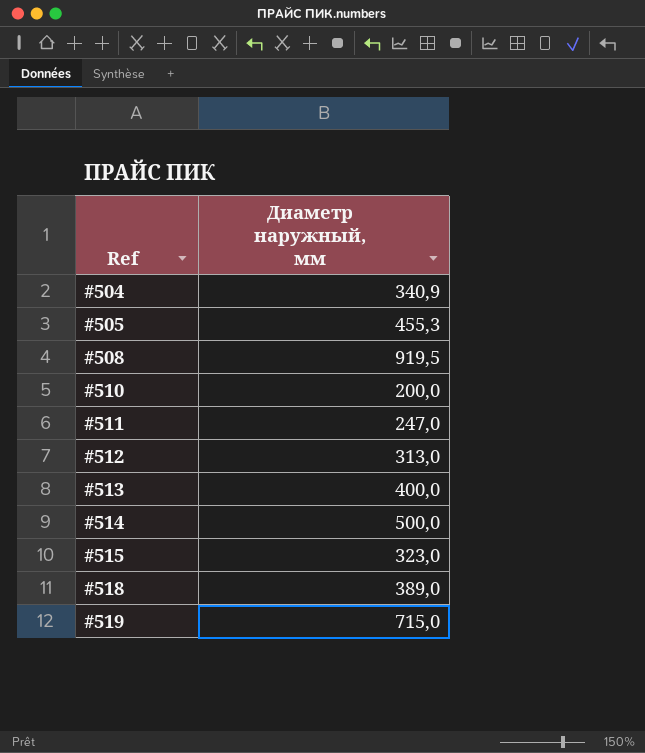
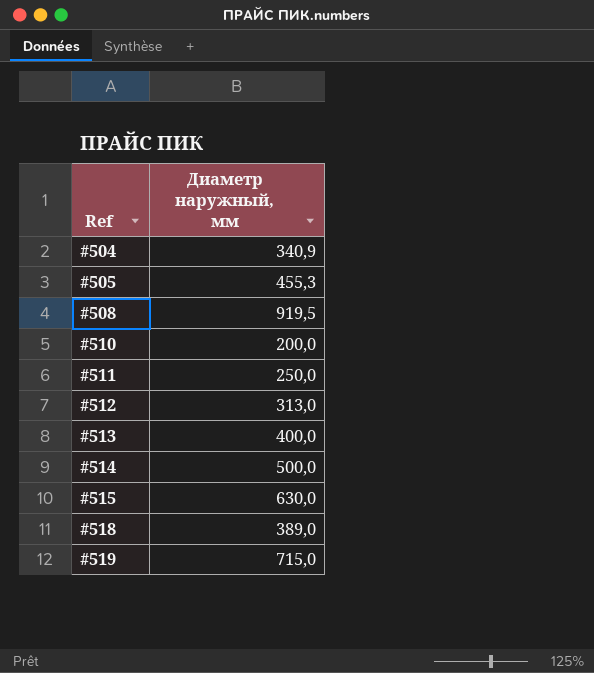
#511 | Диаметр наружный, мм: 247,0 -> 250,0
#515 | Диаметр наружный, мм: 323,0 -> 630,0

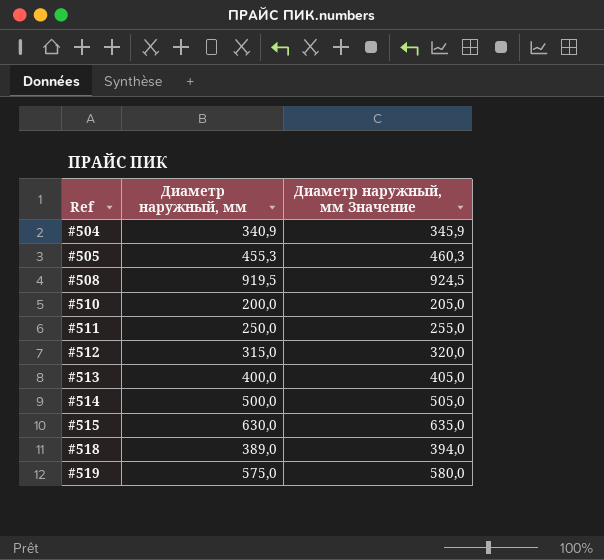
column Диаметр наружный, мм Значение | formula: none -> [Диаметр наружный, мм] + 5
#512 | Диаметр наружный, мм: 313,0 -> 315,0
#519 | Диаметр наружный, мм: 715,0 -> 575,0

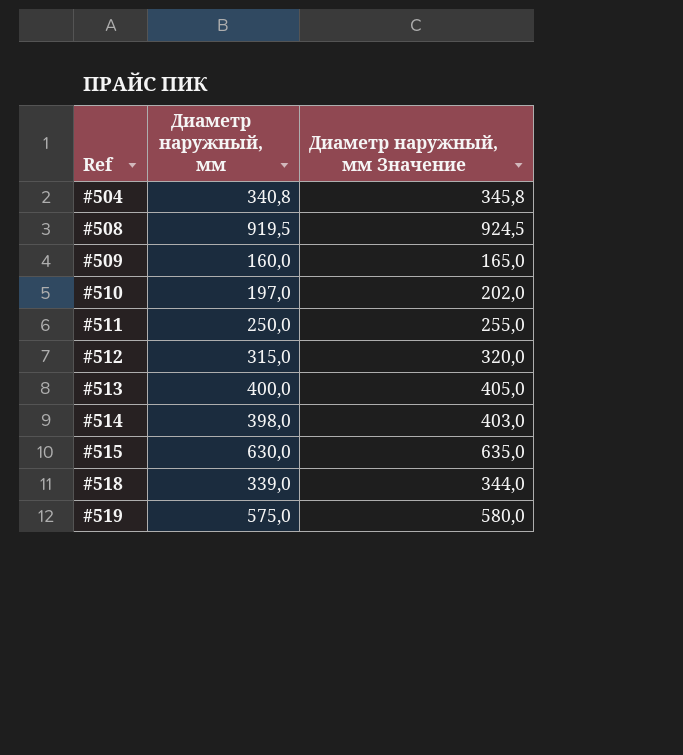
row #505: 455,3 | 460,3 -> none
#504 | Диаметр наружный, мм: 340,9 -> 340,8
#504 | Диаметр наружный, мм Значение: 345,9 -> 345,8
row #509: none -> 160,0 | 165,0
#510 | Диаметр наружный, мм: 200,0 -> 197,0
#510 | Диаметр наружный, мм Значение: 205,0 -> 202,0
#514 | Диаметр наружный, мм: 500,0 -> 398,0
#514 | Диаметр наружный, мм Значение: 505,0 -> 403,0
#518 | Диаметр наружный, мм: 389,0 -> 339,0
#518 | Диаметр наружный, мм Значение: 394,0 -> 344,0

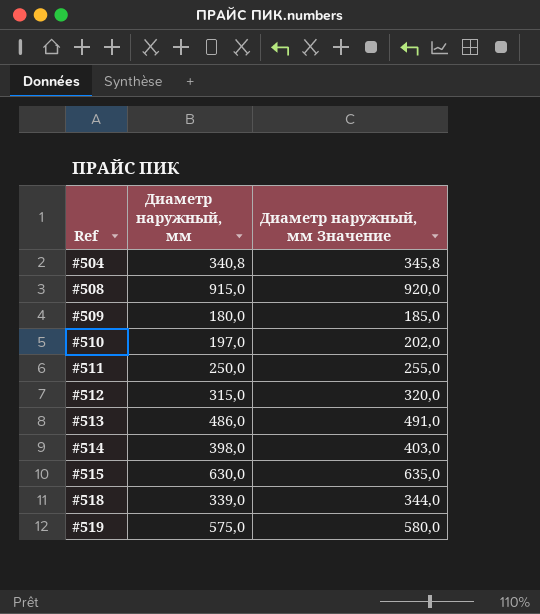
#508 | Диаметр наружный, мм: 919,5 -> 915,0
#508 | Диаметр наружный, мм Значение: 924,5 -> 920,0
#509 | Диаметр наружный, мм: 160,0 -> 180,0
#509 | Диаметр наружный, мм Значение: 165,0 -> 185,0
#513 | Диаметр наружный, мм: 400,0 -> 486,0
#513 | Диаметр наружный, мм Значение: 405,0 -> 491,0

